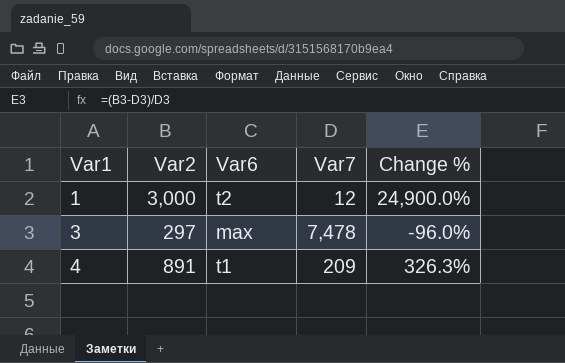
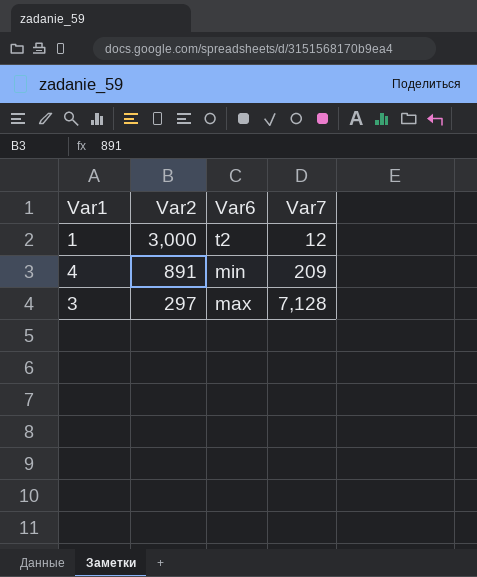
row order: Var1 ascending -> Var2 descending
column Change % | formula: ([Var2] - [Var7]) / [Var7] -> none
4 | Var6: t1 -> min
3 | Var7: 7,478 -> 7,128

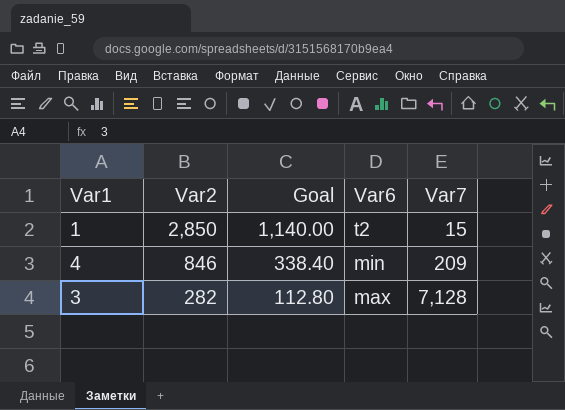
column Goal | formula: none -> [Var2] * 0.4
1 | Var2: 3,000 -> 2,850
1 | Var7: 12 -> 15
4 | Var2: 891 -> 846
3 | Var2: 297 -> 282

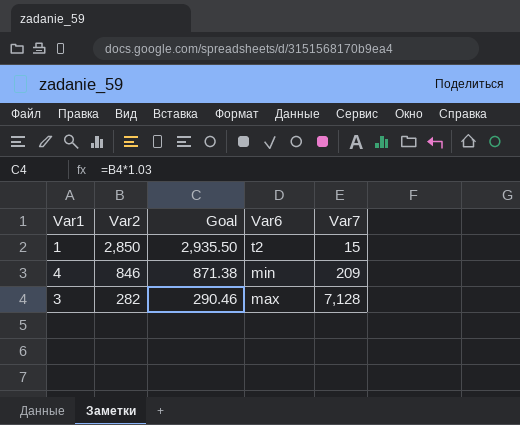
column Goal | formula: [Var2] * 0.4 -> [Var2] * 1.03

